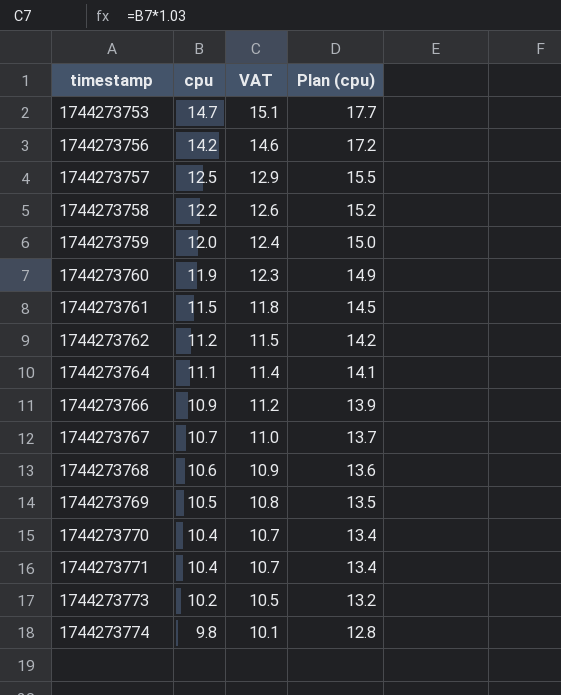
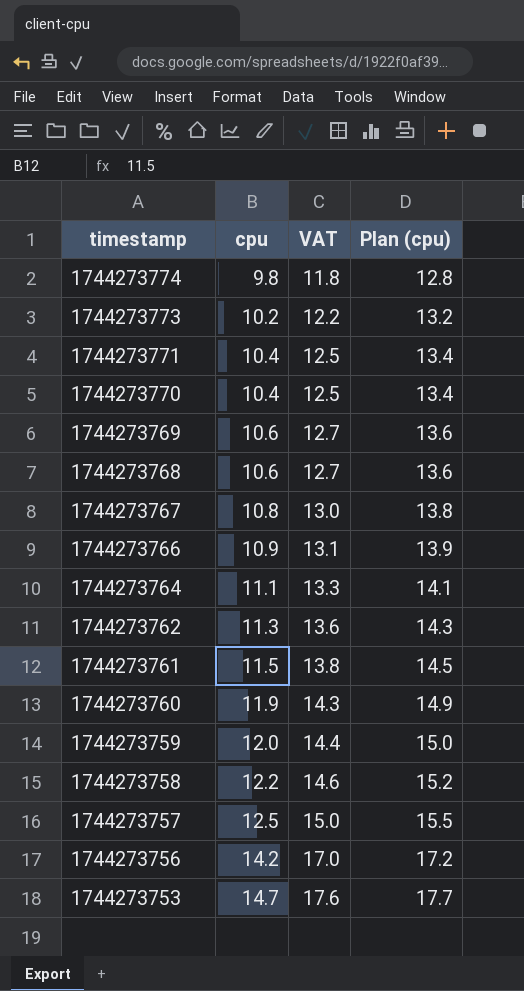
row order: timestamp ascending -> timestamp descending
column VAT | formula: [cpu] * 1.03 -> [cpu] * 1.2
1744273769 | cpu: 10.5 -> 10.6
1744273769 | Plan (cpu): 13.5 -> 13.6
1744273767 | cpu: 10.7 -> 10.8
1744273767 | Plan (cpu): 13.7 -> 13.8
1744273762 | cpu: 11.2 -> 11.3
1744273762 | Plan (cpu): 14.2 -> 14.3

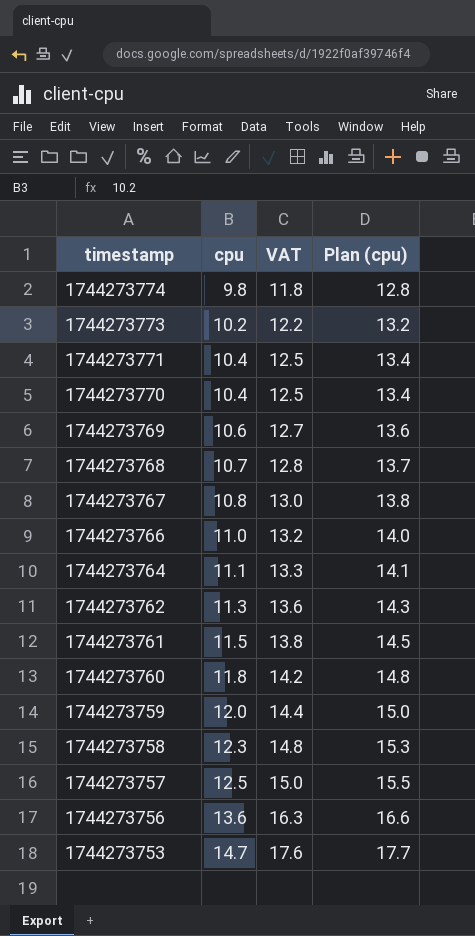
1744273768 | cpu: 10.6 -> 10.7
1744273768 | VAT: 12.7 -> 12.8
1744273768 | Plan (cpu): 13.6 -> 13.7
1744273766 | cpu: 10.9 -> 11.0
1744273766 | VAT: 13.1 -> 13.2
1744273766 | Plan (cpu): 13.9 -> 14.0
1744273760 | cpu: 11.9 -> 11.8
1744273760 | VAT: 14.3 -> 14.2
1744273760 | Plan (cpu): 14.9 -> 14.8
1744273758 | cpu: 12.2 -> 12.3
1744273758 | VAT: 14.6 -> 14.8
1744273758 | Plan (cpu): 15.2 -> 15.3
1744273756 | cpu: 14.2 -> 13.6
1744273756 | VAT: 17.0 -> 16.3
1744273756 | Plan (cpu): 17.2 -> 16.6

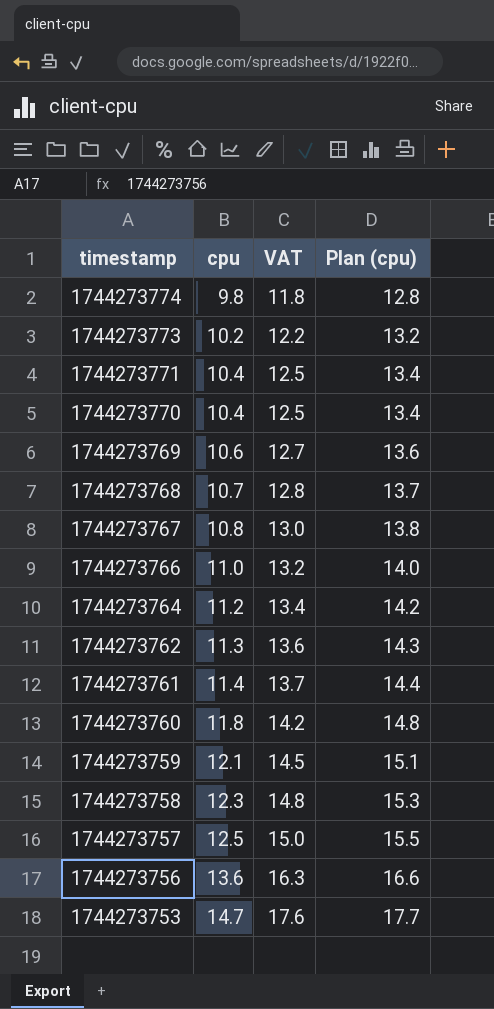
1744273764 | cpu: 11.1 -> 11.2
1744273764 | VAT: 13.3 -> 13.4
1744273764 | Plan (cpu): 14.1 -> 14.2
1744273761 | cpu: 11.5 -> 11.4
1744273761 | VAT: 13.8 -> 13.7
1744273761 | Plan (cpu): 14.5 -> 14.4
1744273759 | cpu: 12.0 -> 12.1
1744273759 | VAT: 14.4 -> 14.5
1744273759 | Plan (cpu): 15.0 -> 15.1

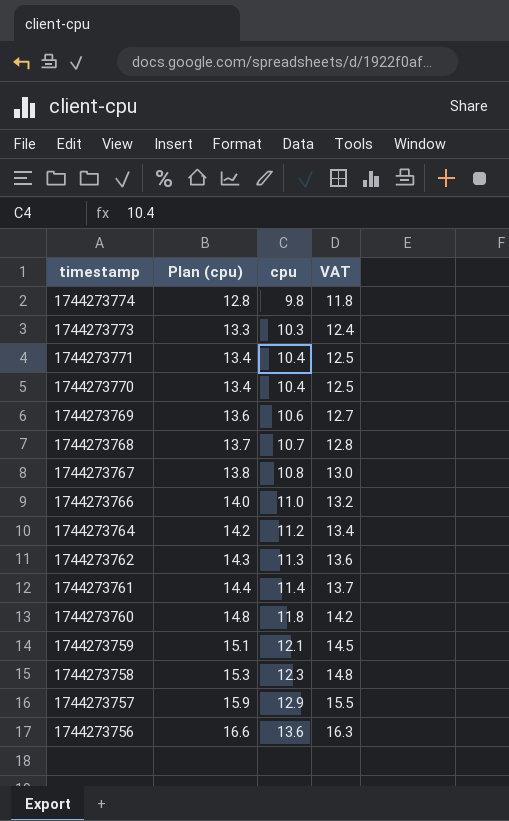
column Plan (cpu) | position: 4 -> 2
row 1744273753: 14.7 | 17.6 | 17.7 -> none
1744273773 | Plan (cpu): 13.2 -> 13.3
1744273773 | cpu: 10.2 -> 10.3
1744273773 | VAT: 12.2 -> 12.4
1744273757 | Plan (cpu): 15.5 -> 15.9
1744273757 | cpu: 12.5 -> 12.9
1744273757 | VAT: 15.0 -> 15.5

